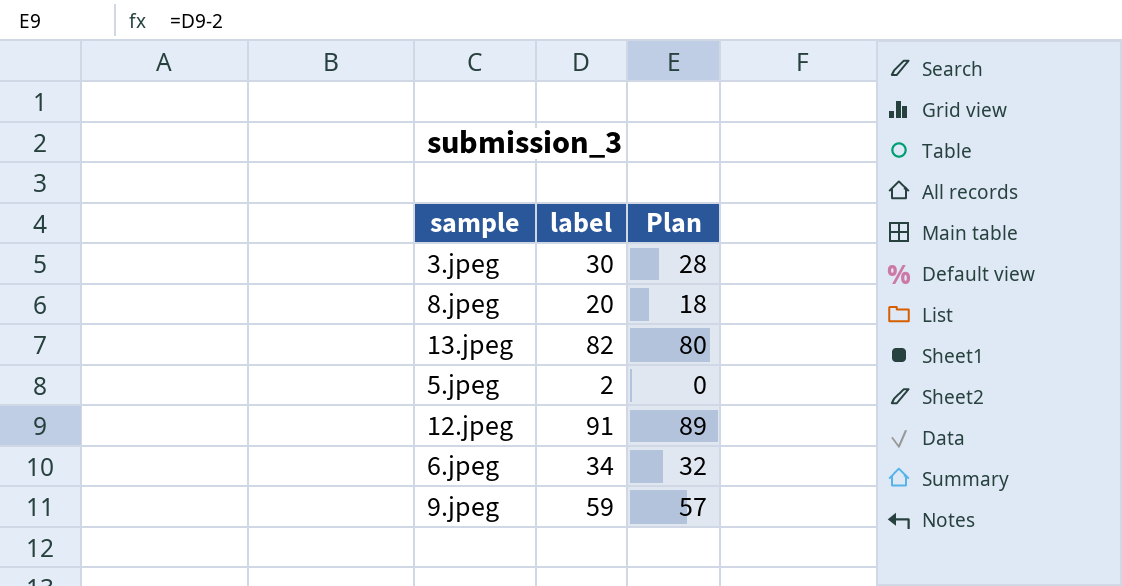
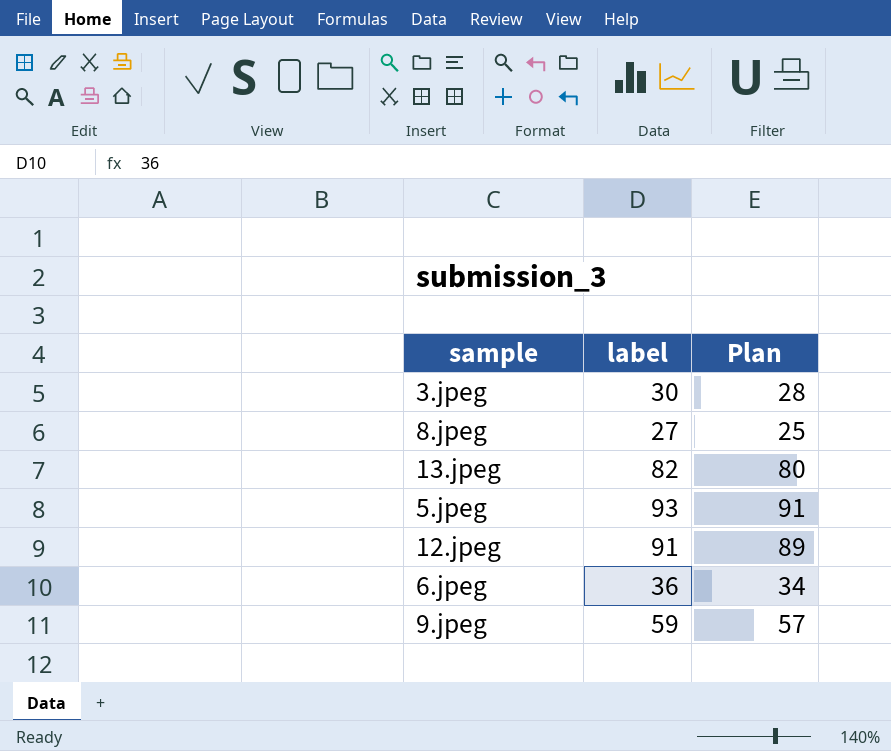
8.jpeg | label: 20 -> 27
8.jpeg | Plan: 18 -> 25
5.jpeg | label: 2 -> 93
5.jpeg | Plan: 0 -> 91
6.jpeg | label: 34 -> 36
6.jpeg | Plan: 32 -> 34

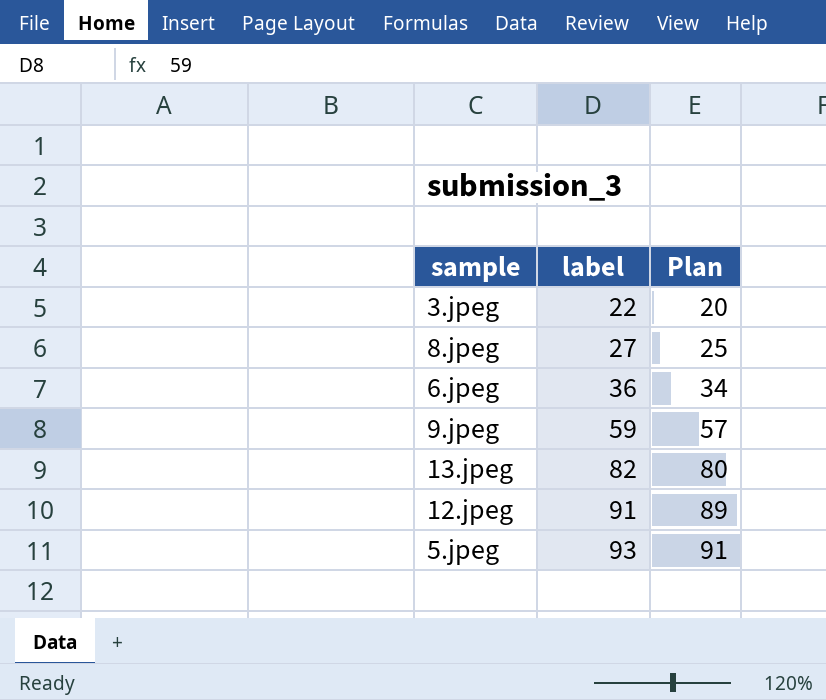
row order: none -> label ascending
3.jpeg | label: 30 -> 22
3.jpeg | Plan: 28 -> 20

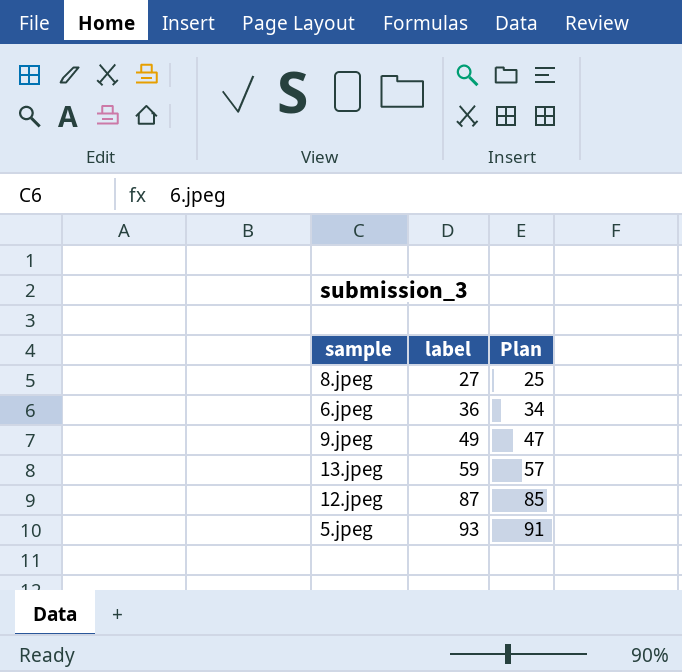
row 3.jpeg: 22 | 20 -> none
9.jpeg | label: 59 -> 49
9.jpeg | Plan: 57 -> 47
13.jpeg | label: 82 -> 59
13.jpeg | Plan: 80 -> 57
12.jpeg | label: 91 -> 87
12.jpeg | Plan: 89 -> 85

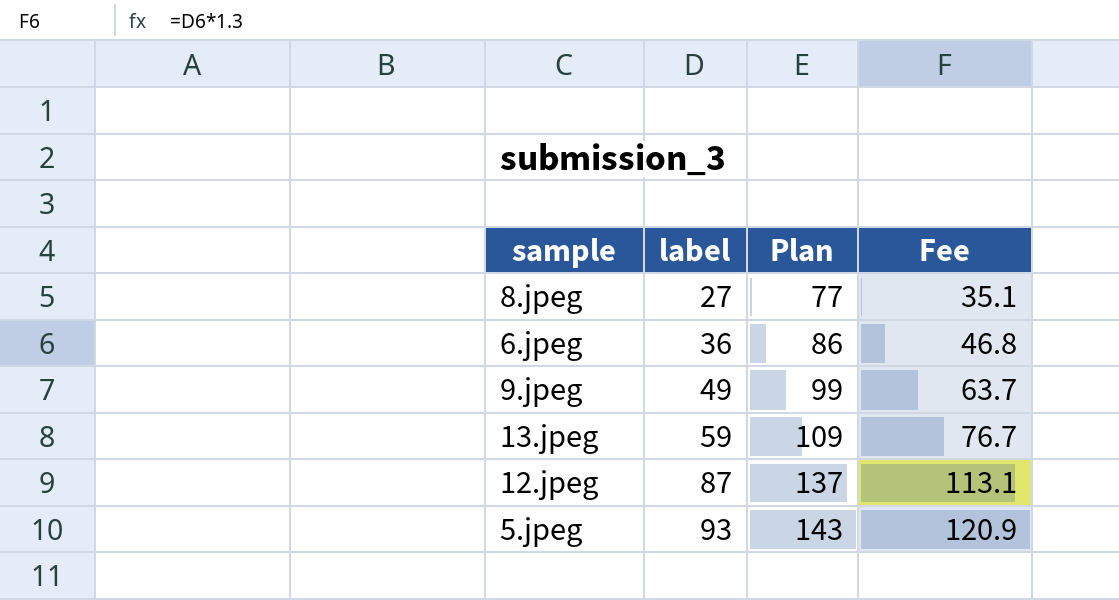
column Plan | formula: [label] - 2 -> [label] + 50
column Fee | formula: none -> [label] * 1.3

